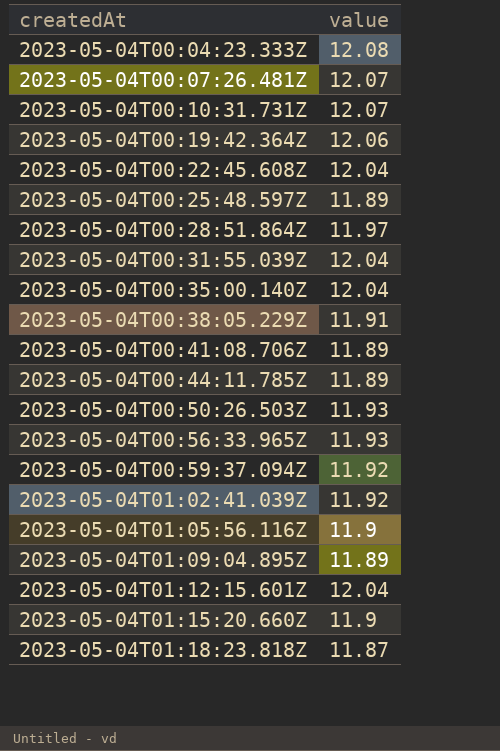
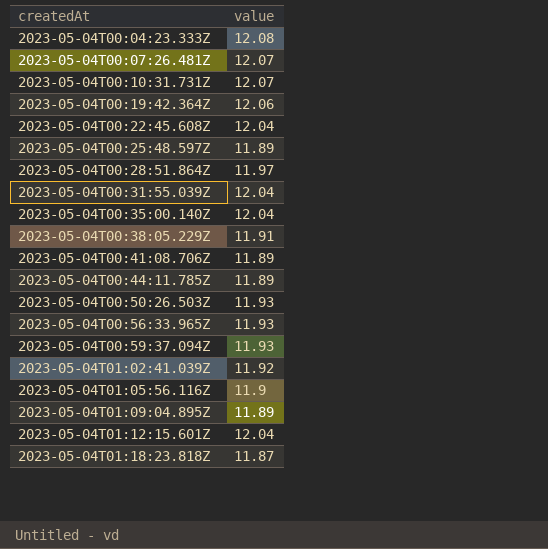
row 2023-05-04T01:15:20.660Z: 11.9 -> none
2023-05-04T00:59:37.094Z | value: 11.92 -> 11.93

